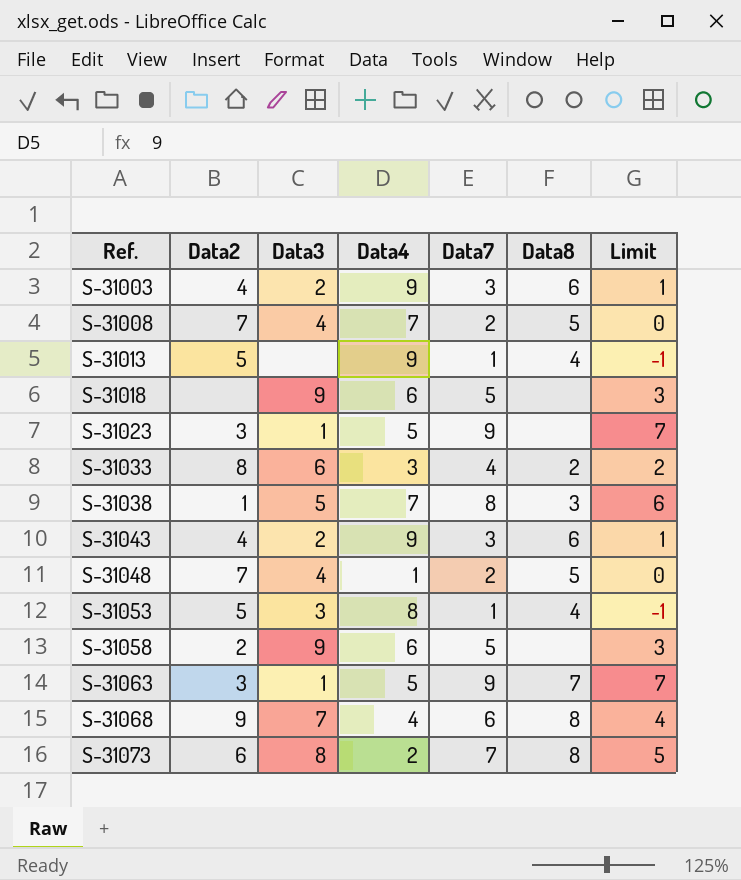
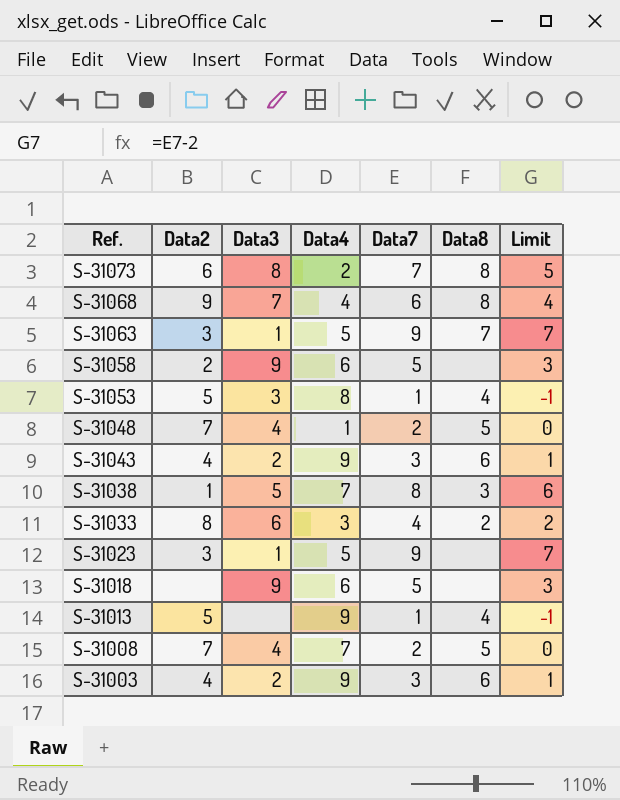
row order: Ref. ascending -> Ref. descending

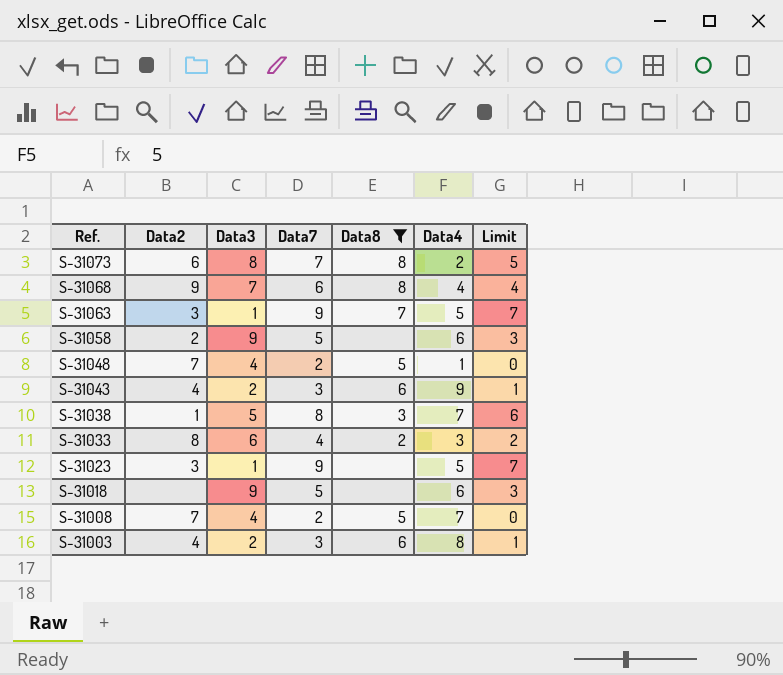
filter: none -> Data8 != 4
column Data4 | position: 4 -> 6
S-31003 | Data4: 9 -> 8

